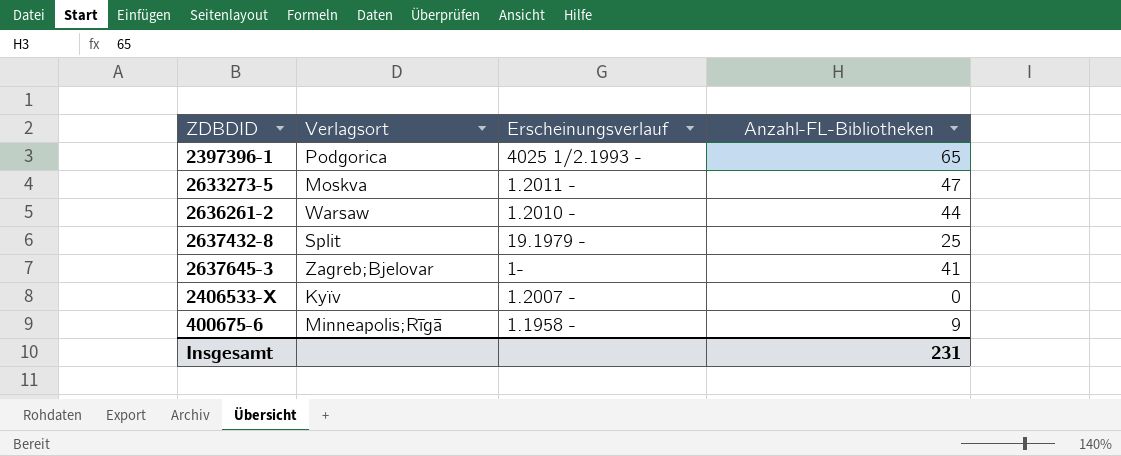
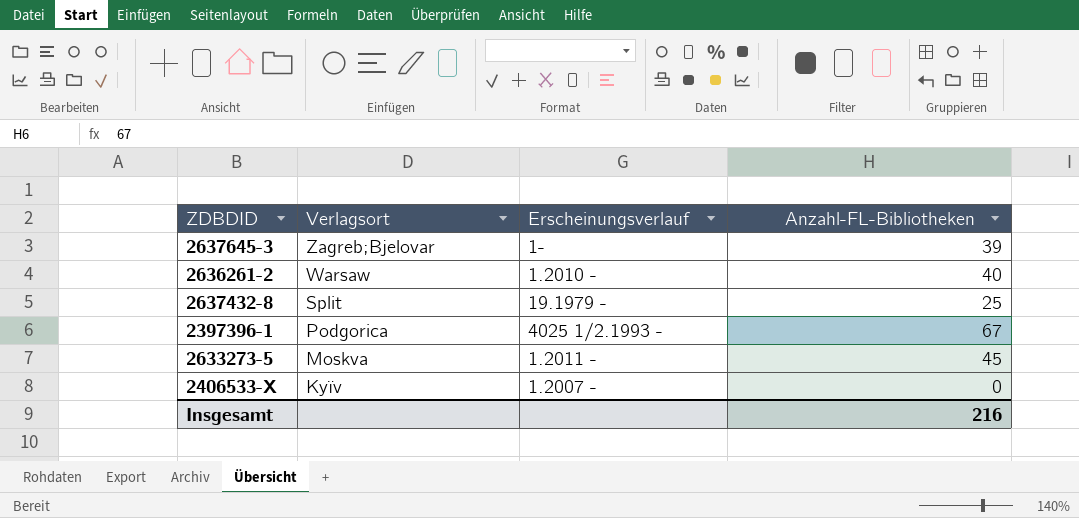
row order: none -> Verlagsort descending
row 400675-6: Minneapolis;Rīgā | 1.1958 - | 9 -> none
2637645-3 | Anzahl-FL-Bibliotheken: 41 -> 39
2636261-2 | Anzahl-FL-Bibliotheken: 44 -> 40
2397396-1 | Anzahl-FL-Bibliotheken: 65 -> 67
2633273-5 | Anzahl-FL-Bibliotheken: 47 -> 45
Insgesamt | Anzahl-FL-Bibliotheken: 231 -> 216

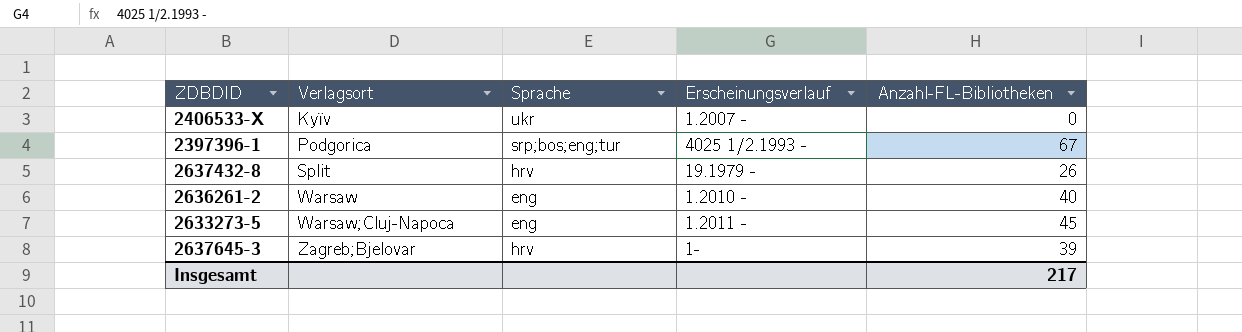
row order: Verlagsort descending -> Verlagsort ascending
column Sprache | position: none -> 3
2637432-8 | Anzahl-FL-Bibliotheken: 25 -> 26
2633273-5 | Verlagsort: Moskva -> Warsaw;Cluj-Napoca
Insgesamt | Anzahl-FL-Bibliotheken: 216 -> 217

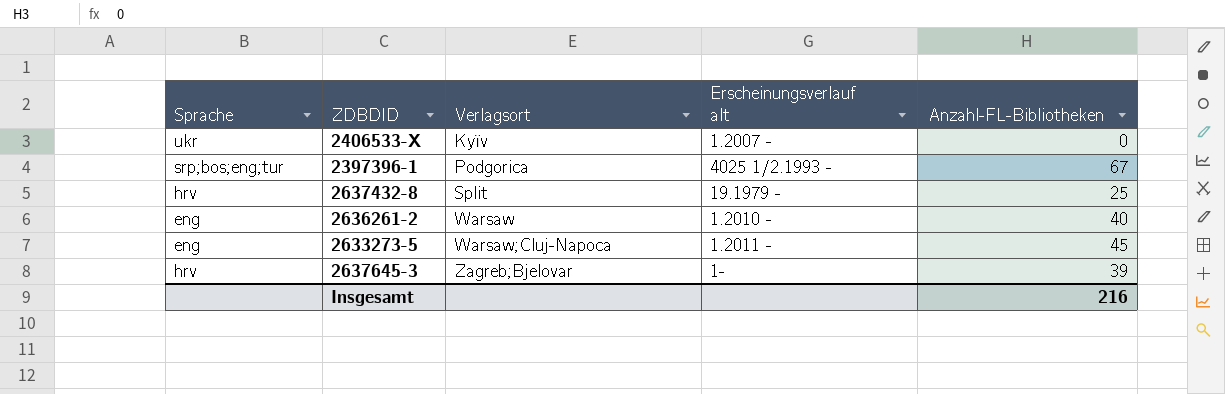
column Sprache | position: 3 -> 1
column name: Erscheinungsverlauf -> Erscheinungsverlauf alt
2637432-8 | Anzahl-FL-Bibliotheken: 26 -> 25
Insgesamt | Anzahl-FL-Bibliotheken: 217 -> 216

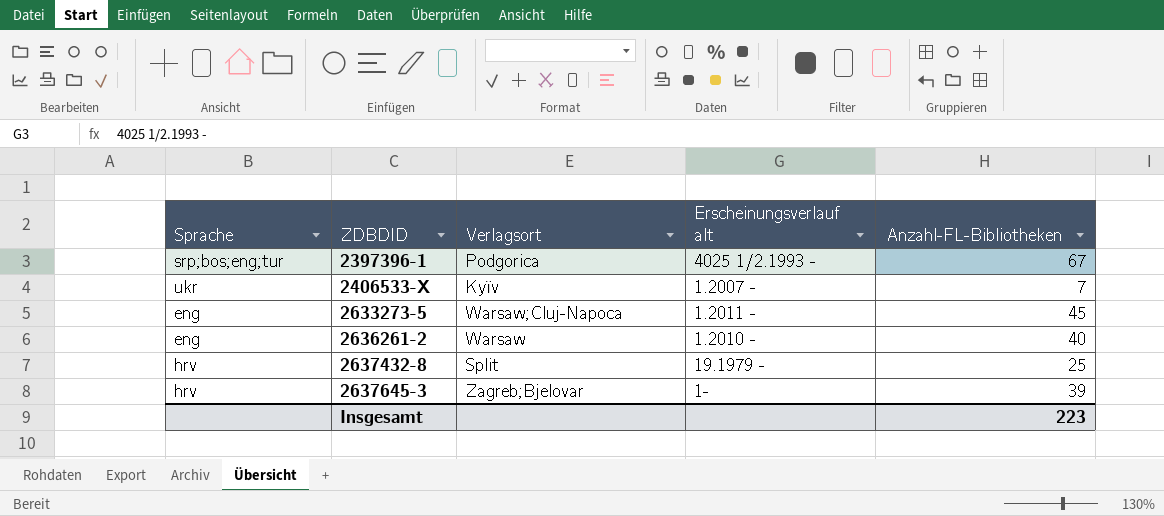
row order: Verlagsort ascending -> ZDBDID ascending
2406533-X | Anzahl-FL-Bibliotheken: 0 -> 7
Insgesamt | Anzahl-FL-Bibliotheken: 216 -> 223

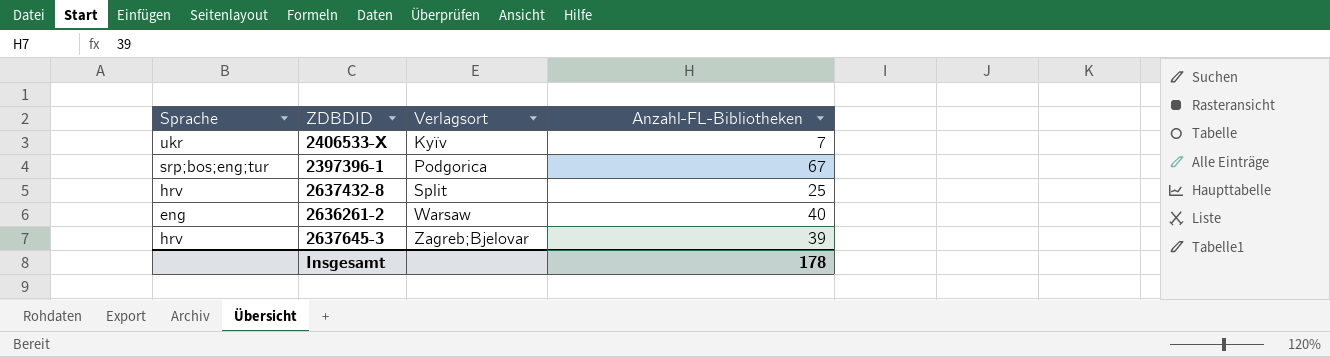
row order: ZDBDID ascending -> Verlagsort ascending
column Erscheinungsverlauf alt | position: 4 -> none
row 2633273-5: eng | Warsaw;Cluj-Napoca | 1.2011 - | 45 -> none
Insgesamt | Anzahl-FL-Bibliotheken: 223 -> 178

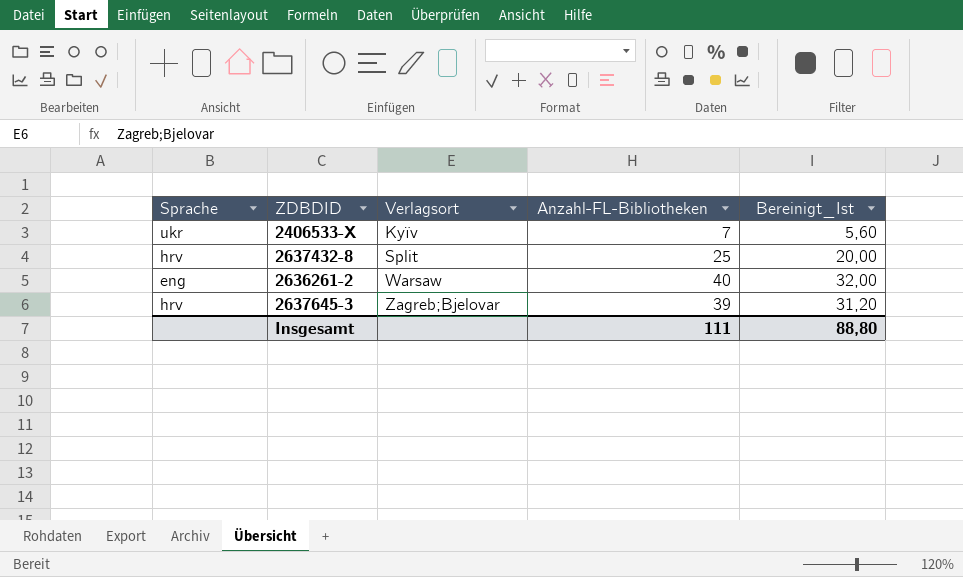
column Bereinigt_Ist | formula: none -> [Anzahl-FL-Bibliotheken] * 0,8
row 2397396-1: srp;bos;eng;tur | Podgorica | 67 -> none
Insgesamt | Anzahl-FL-Bibliotheken: 178 -> 111

